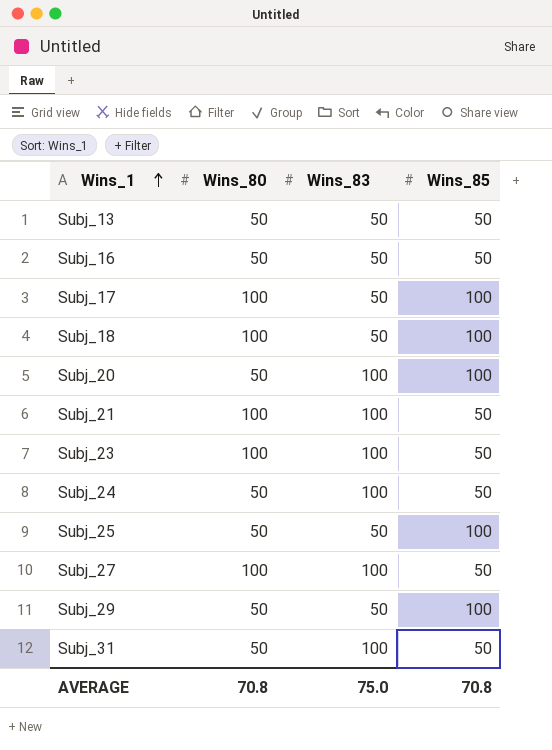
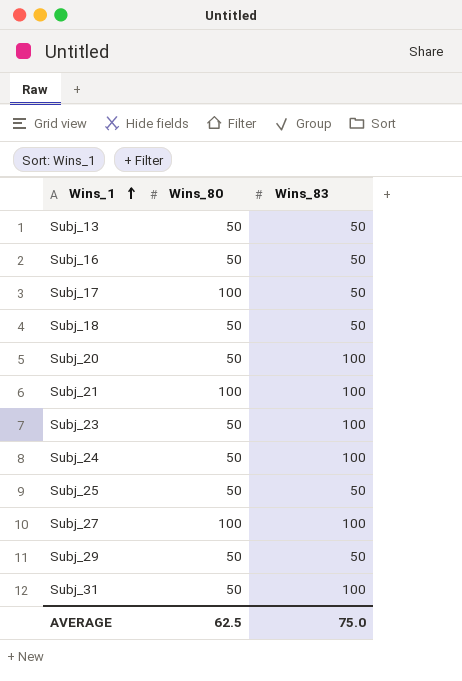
column Wins_85 | position: 4 -> none
Subj_18 | Wins_80: 100 -> 50
Subj_23 | Wins_80: 100 -> 50
AVERAGE | Wins_80: 70.8 -> 62.5

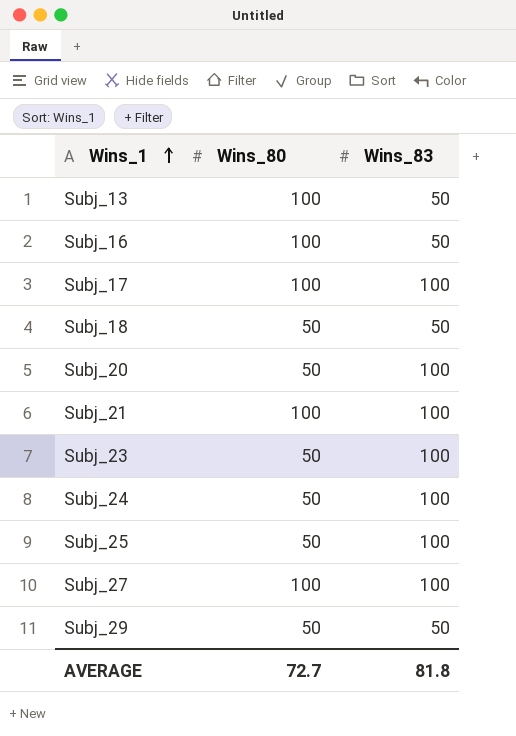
row Subj_31: 50 | 100 -> none
Subj_13 | Wins_80: 50 -> 100
Subj_16 | Wins_80: 50 -> 100
Subj_17 | Wins_83: 50 -> 100
Subj_25 | Wins_83: 50 -> 100
AVERAGE | Wins_80: 62.5 -> 72.7
AVERAGE | Wins_83: 75.0 -> 81.8

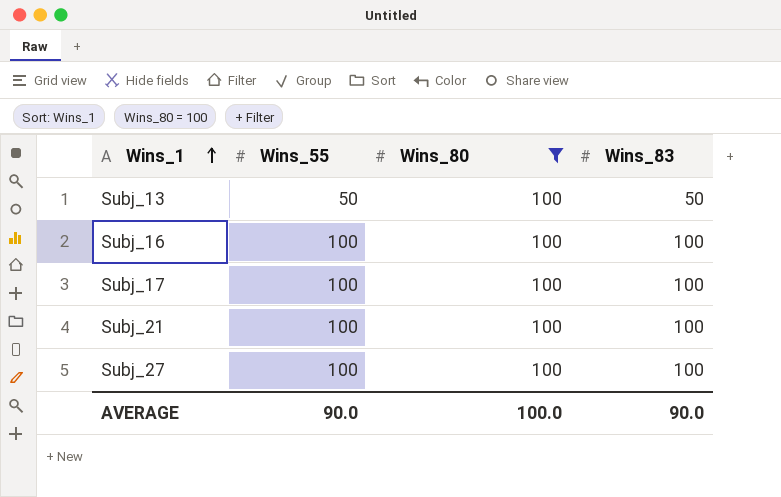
filter: none -> Wins_80 = 100
column Wins_55 | position: none -> 2
Subj_16 | Wins_83: 50 -> 100
AVERAGE | Wins_80: 72.7 -> 100.0
AVERAGE | Wins_83: 81.8 -> 90.0

